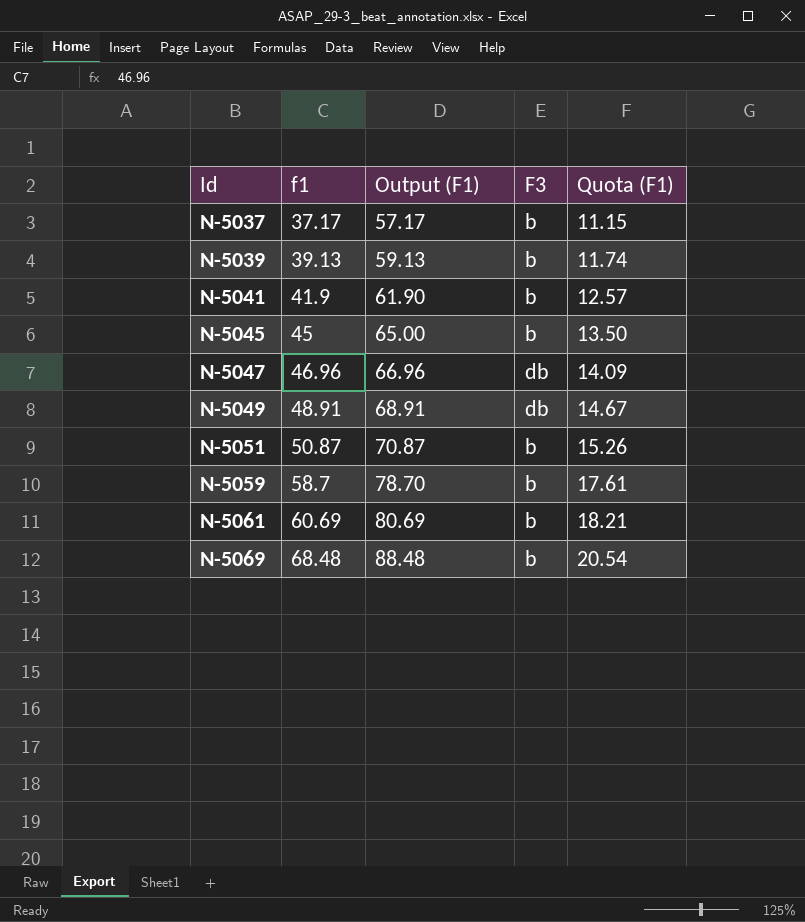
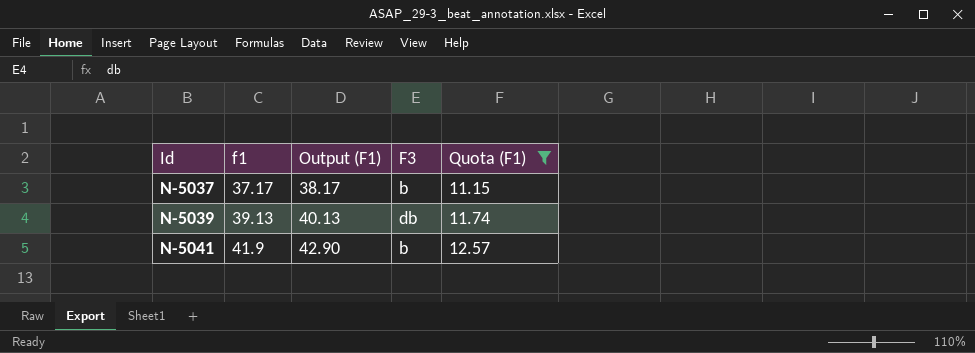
filter: none -> Quota (F1) <= 12.57
column Output (F1) | formula: [f1] + 20 -> [f1] + 1
N-5039 | F3: b -> db

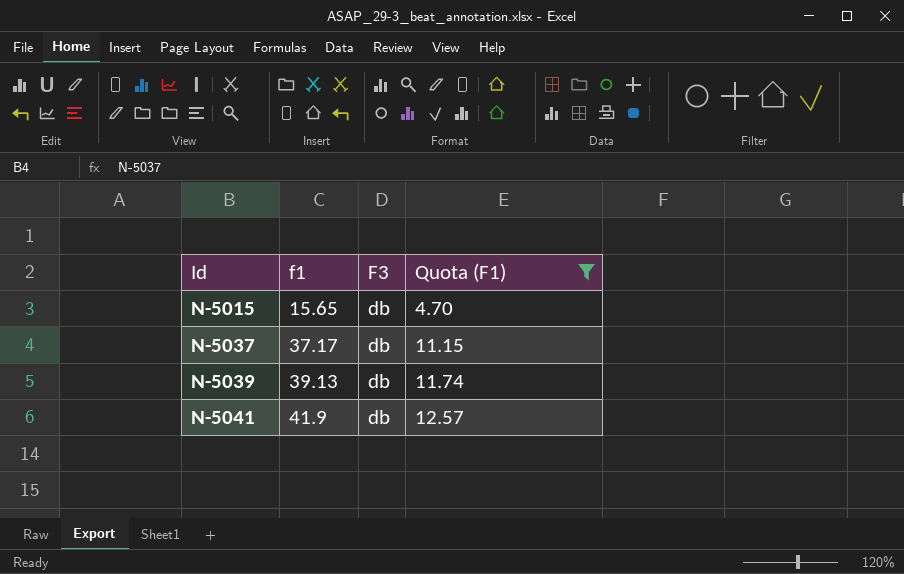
column Output (F1) | formula: [f1] + 1 -> none
row N-5015: none -> 15.65 | db | 4.70
N-5037 | F3: b -> db
N-5041 | F3: b -> db

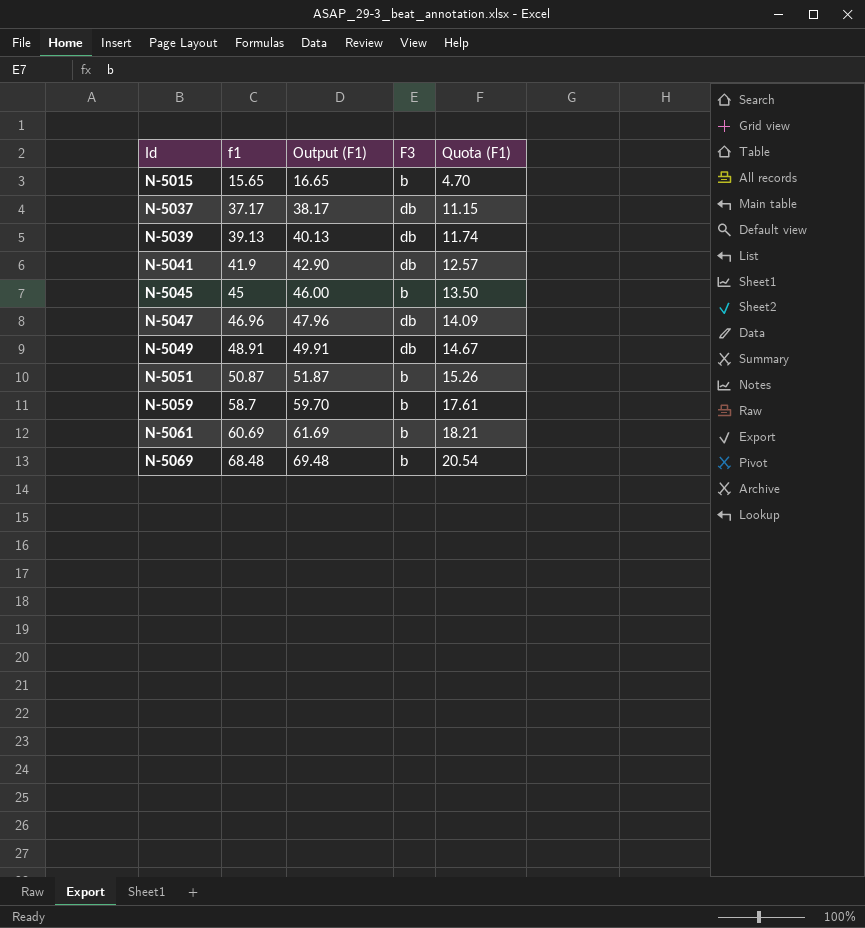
filter: Quota (F1) <= 12.57 -> none
column Output (F1) | formula: none -> [f1] + 1
N-5015 | F3: db -> b

